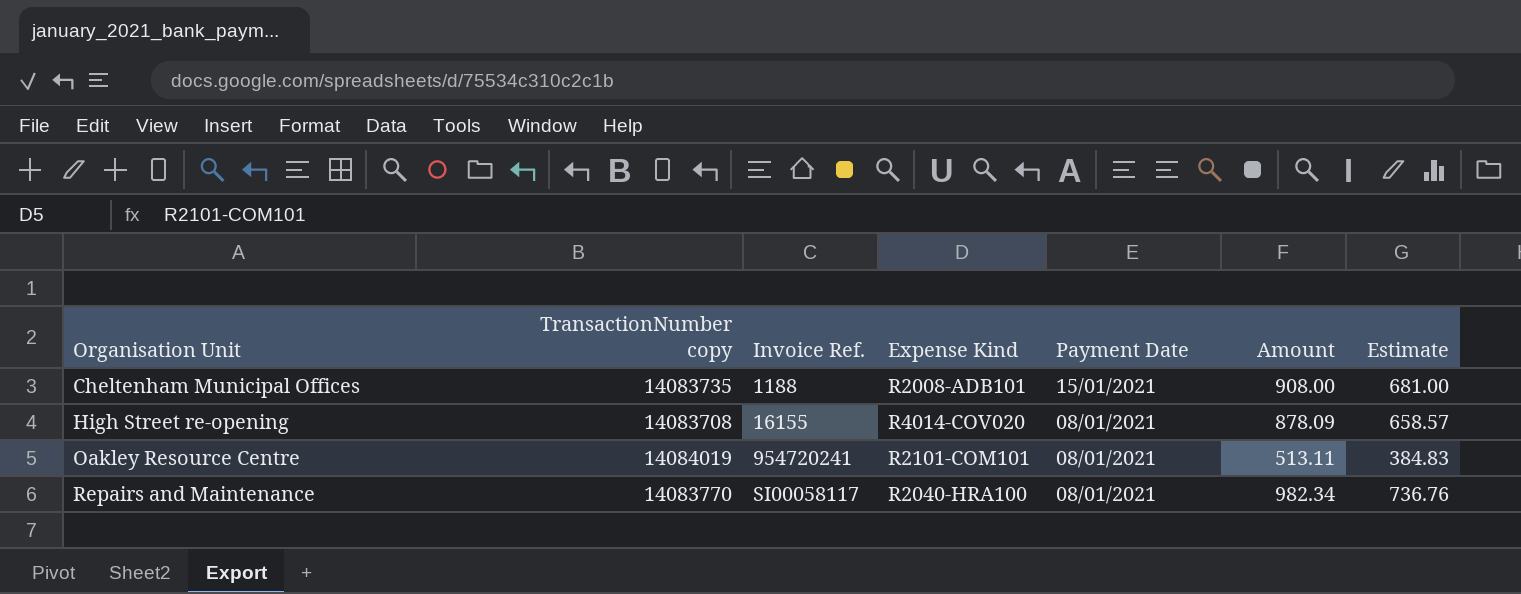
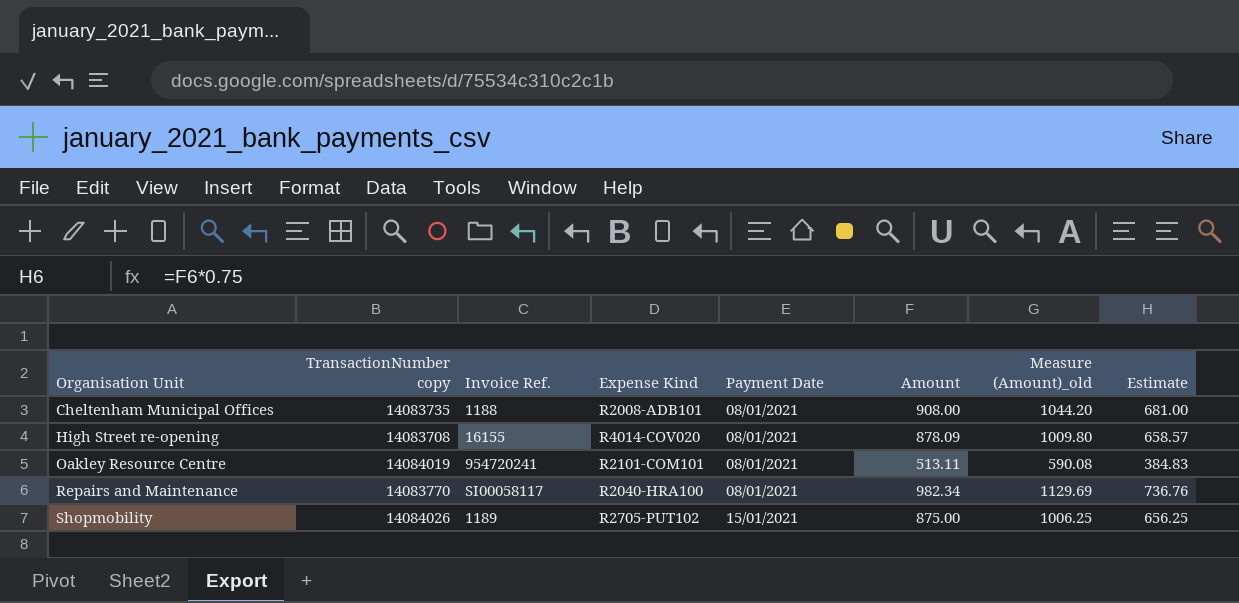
column Measure (Amount)_old | formula: none -> [Amount] * 1.15
Cheltenham Municipal Offices | Payment Date: 15/01/2021 -> 08/01/2021
row Shopmobility: none -> 14084026 | 1189 | R2705-PUT102 | 15/01/2021 | 875.00 | 1006.25 | 656.25

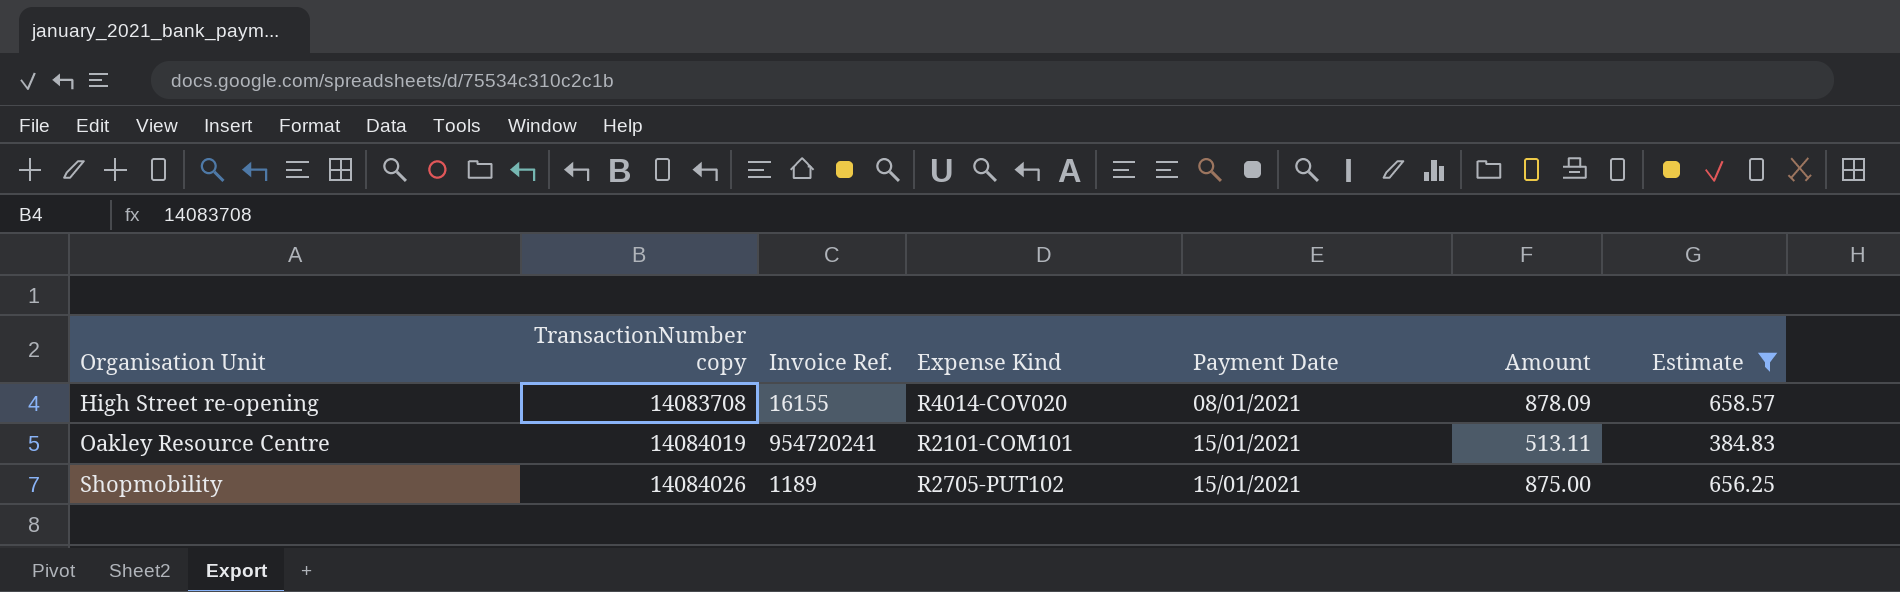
filter: none -> Estimate <= 658.57
column Measure (Amount)_old | formula: [Amount] * 1.15 -> none
Oakley Resource Centre | Payment Date: 08/01/2021 -> 15/01/2021

